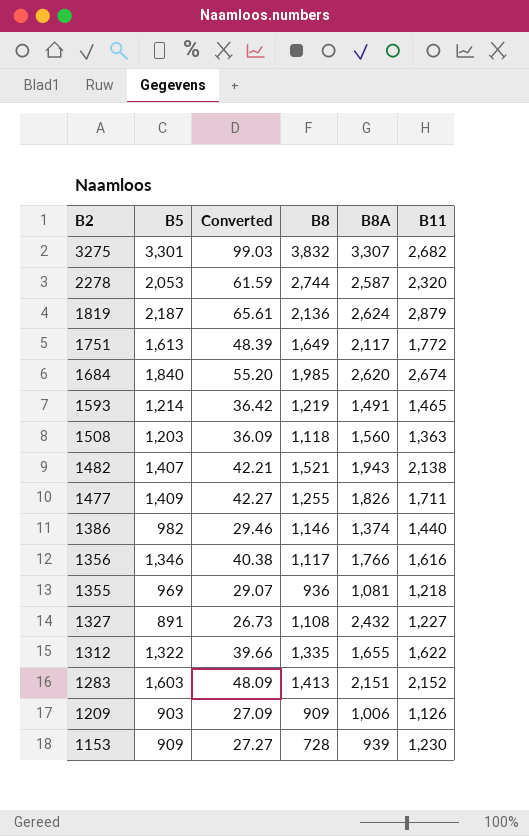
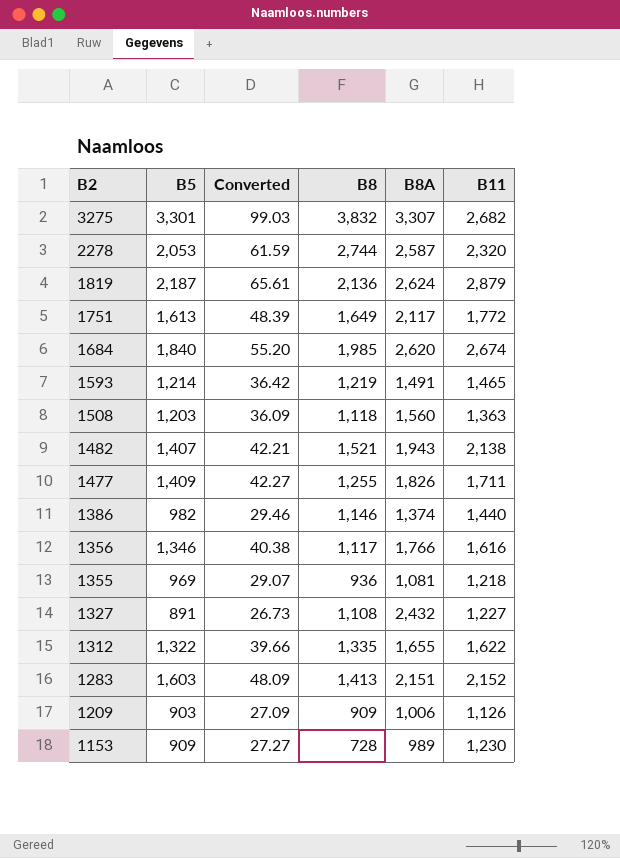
1153 | B8A: 939 -> 989

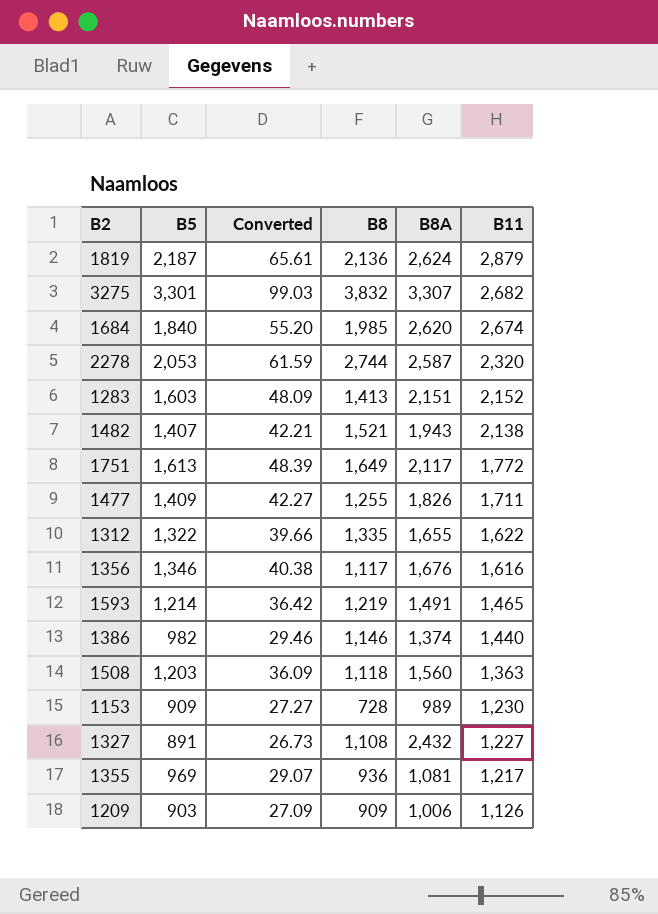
row order: B2 descending -> B11 descending
1356 | B8A: 1,766 -> 1,676
1355 | B11: 1,218 -> 1,217

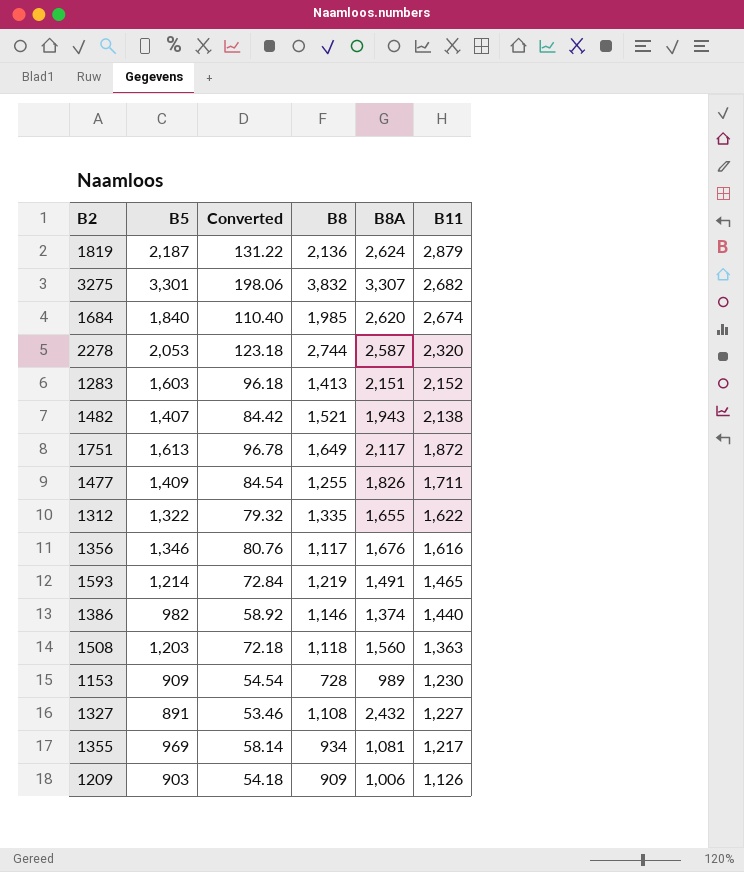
column Converted | formula: [B5] * 0.03 -> [B5] * 0.06
1751 | B11: 1,772 -> 1,872
1355 | B8: 936 -> 934

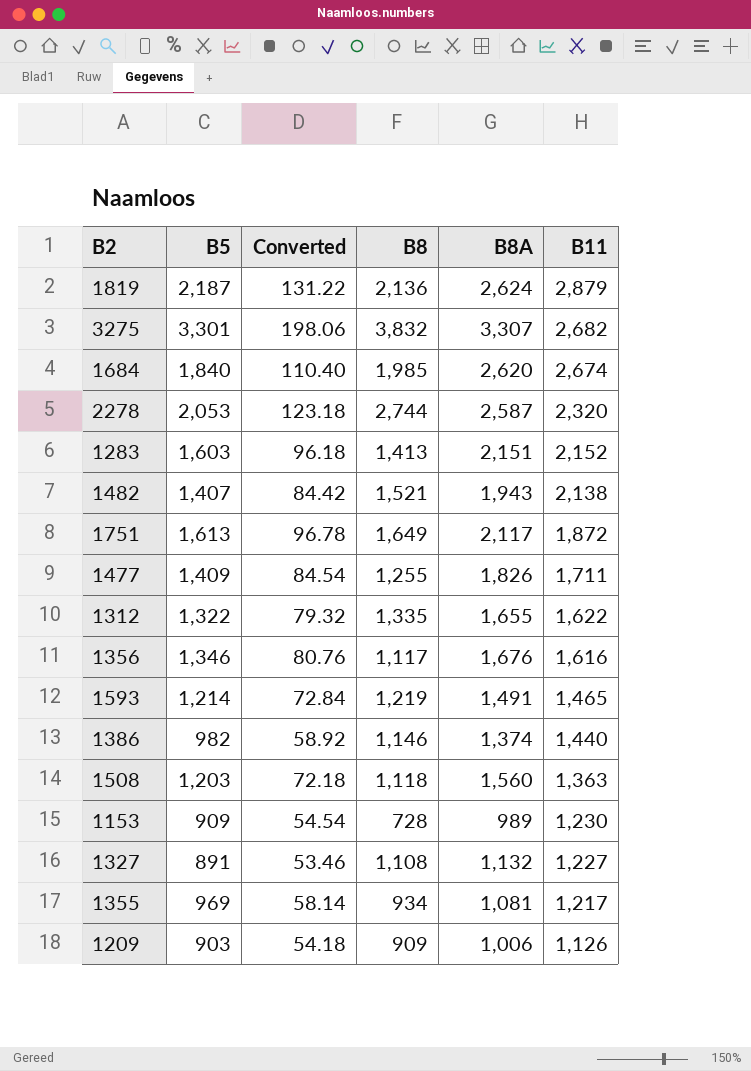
1327 | B8A: 2,432 -> 1,132

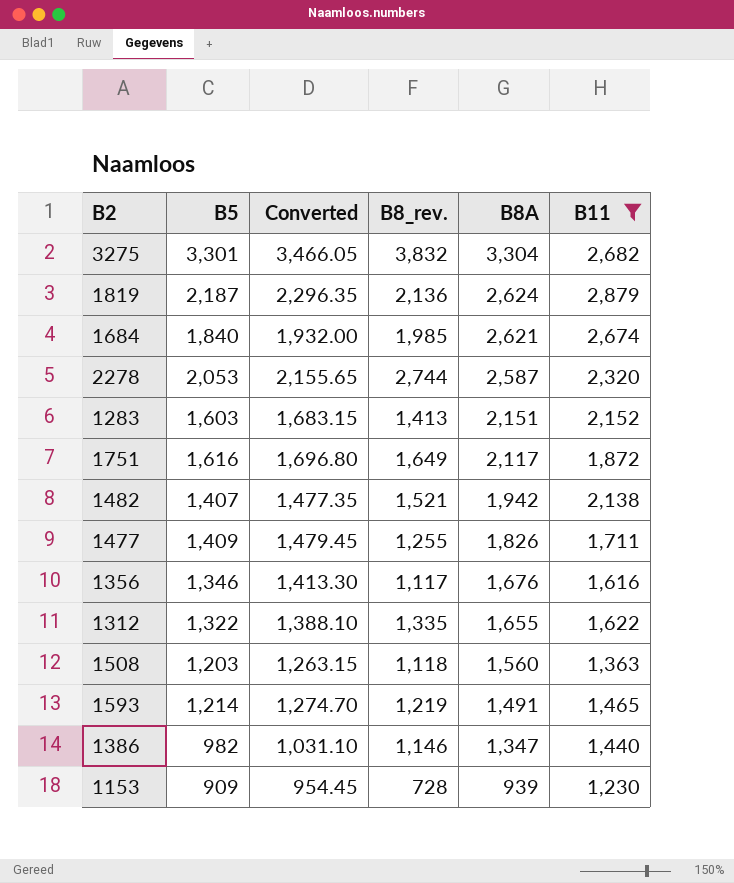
filter: none -> B11 >= 1,230
row order: B11 descending -> B8A descending
column Converted | formula: [B5] * 0.06 -> [B5] * 1.05
column name: B8 -> B8_rev.
3275 | B8A: 3,307 -> 3,304
1684 | B8A: 2,620 -> 2,621
1751 | B5: 1,613 -> 1,616
1482 | B8A: 1,943 -> 1,942
1386 | B8A: 1,374 -> 1,347
1153 | B8A: 989 -> 939

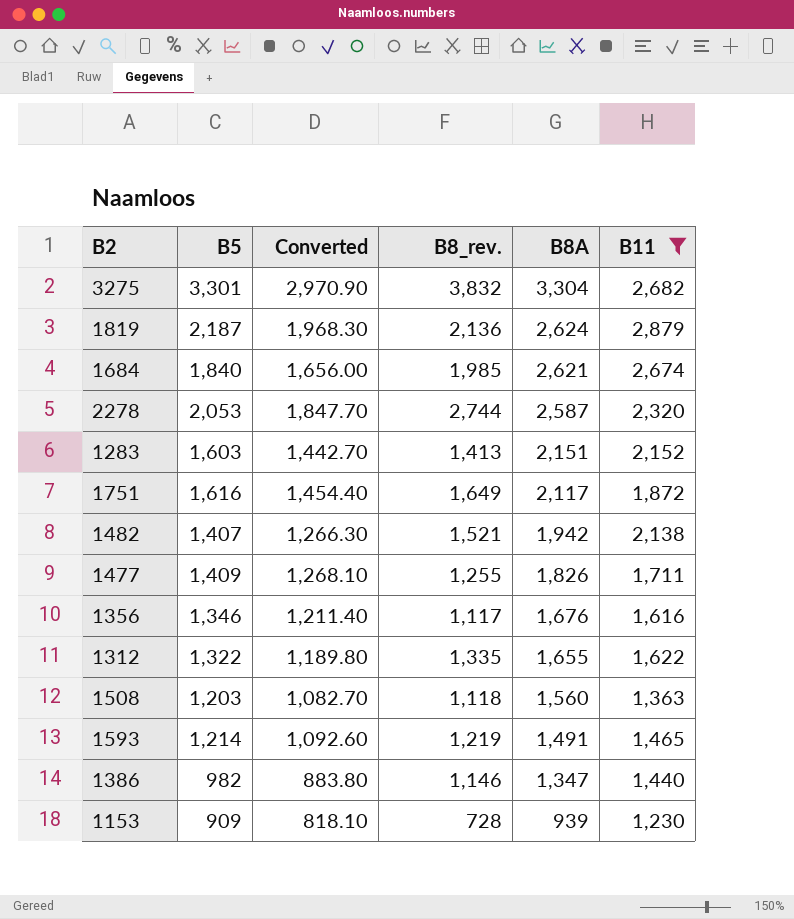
column Converted | formula: [B5] * 1.05 -> [B5] * 0.9

